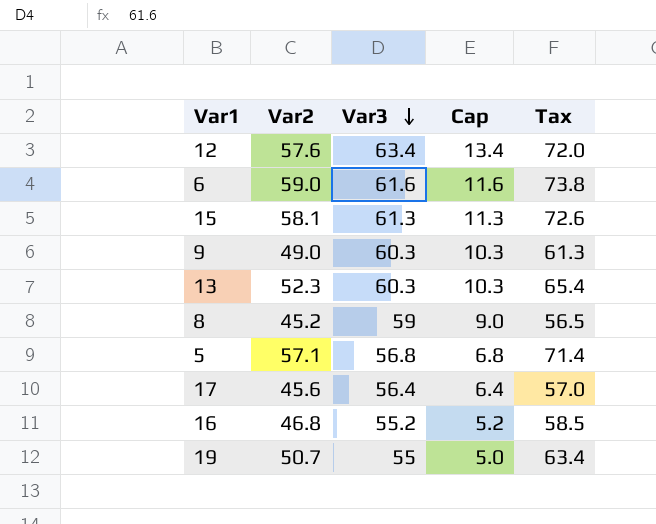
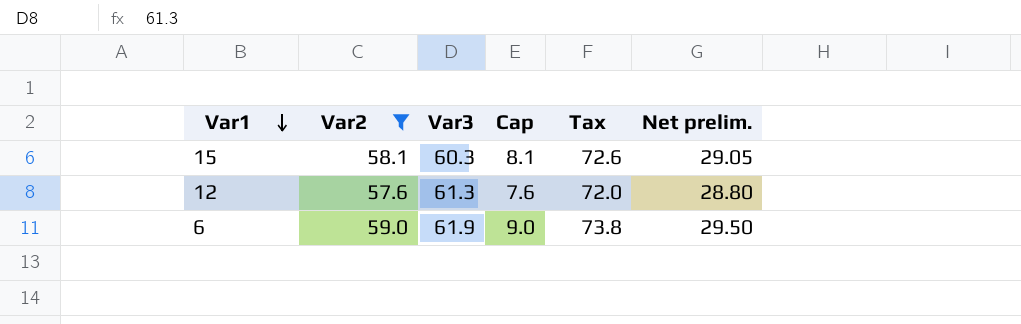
filter: none -> Var2 >= 57.6
row order: Var3 descending -> Var1 descending
column Cap | formula: [Var3] - 50 -> [Var2] - 50
column Net prelim. | formula: none -> [Var2] * 0.5
15 | Var3: 61.3 -> 60.3
12 | Var3: 63.4 -> 61.3
6 | Var3: 61.6 -> 61.9

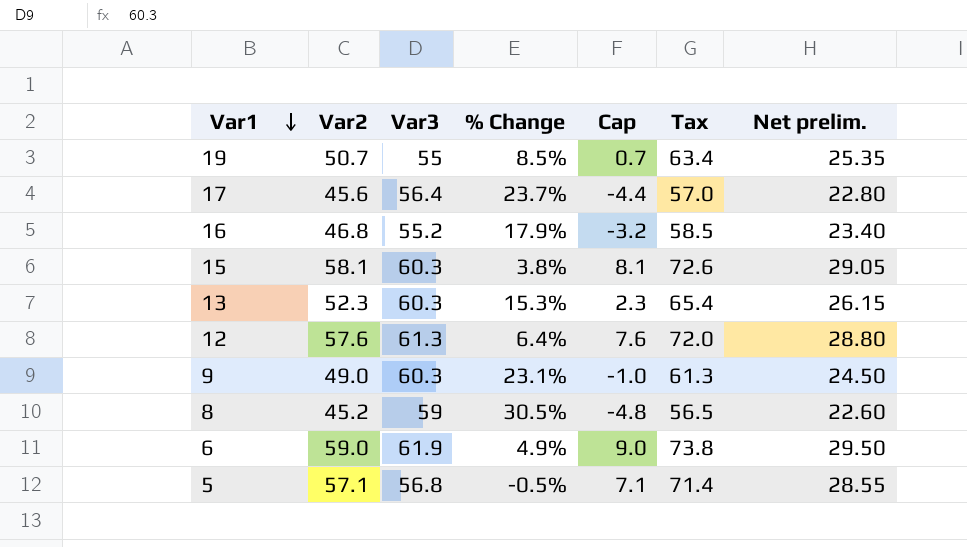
filter: Var2 >= 57.6 -> none
column % Change | formula: none -> ([Var3] - [Var2]) / [Var2]

